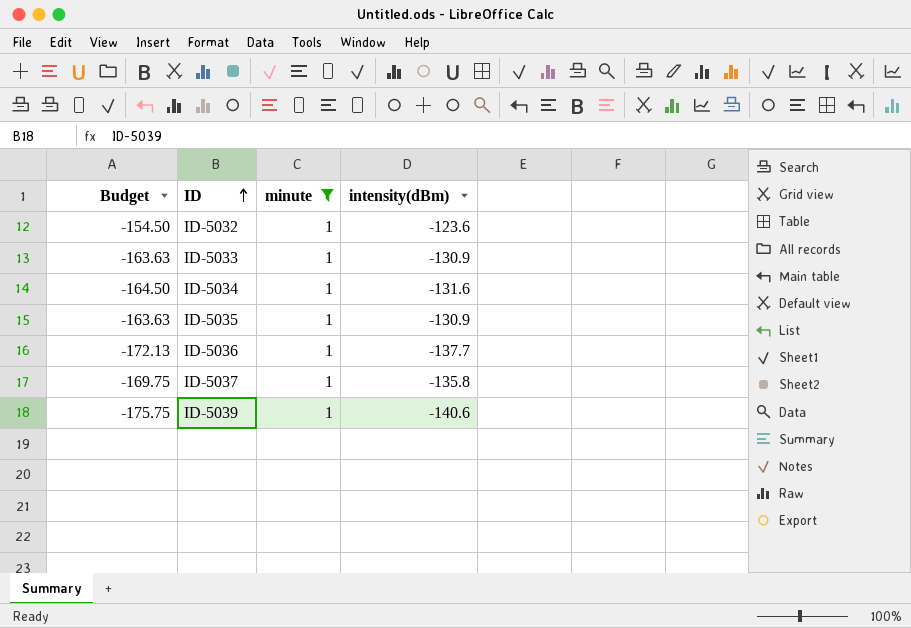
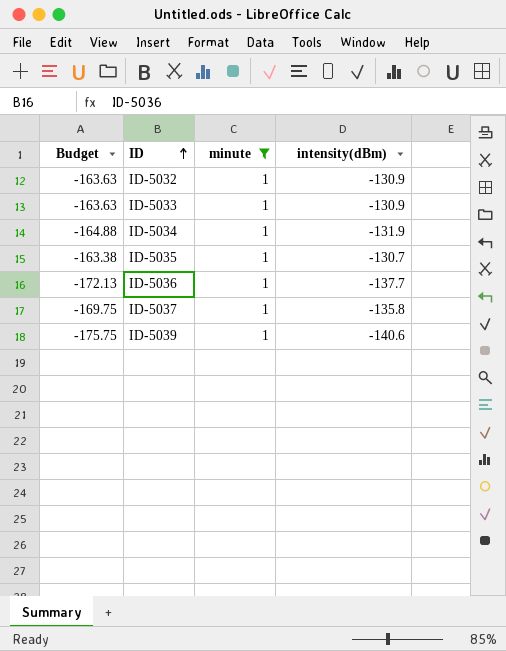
ID-5032 | Budget: -154.50 -> -163.63
ID-5032 | intensity(dBm): -123.6 -> -130.9
ID-5034 | Budget: -164.50 -> -164.88
ID-5034 | intensity(dBm): -131.6 -> -131.9
ID-5035 | Budget: -163.63 -> -163.38
ID-5035 | intensity(dBm): -130.9 -> -130.7

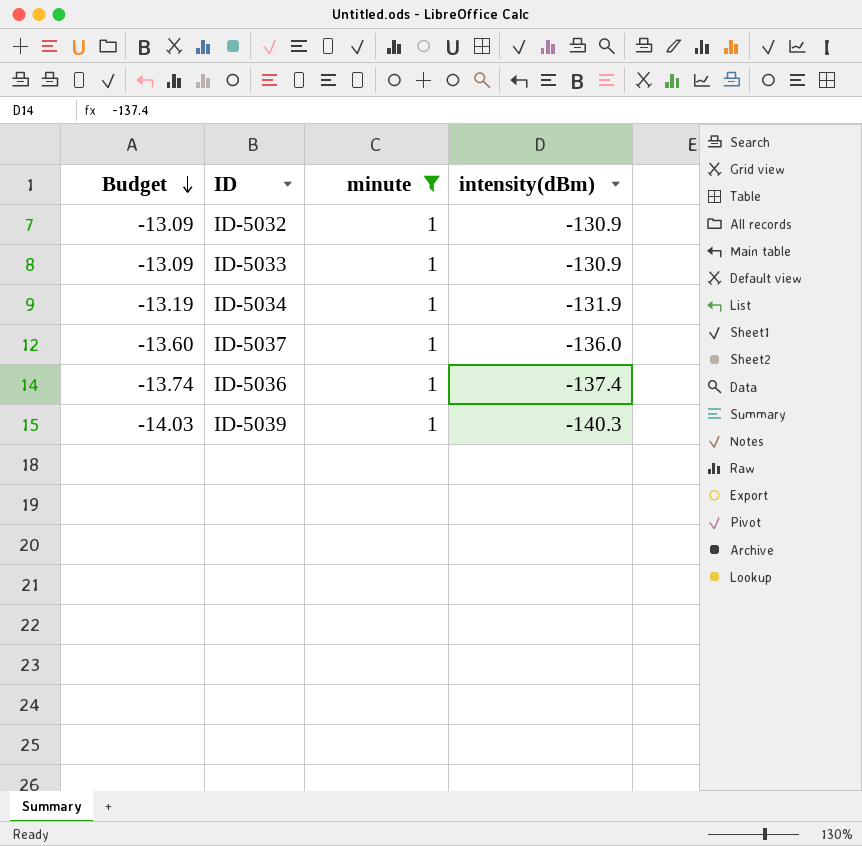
row order: ID ascending -> Budget descending
column Budget | formula: [intensity(dBm)] * 1.25 -> [intensity(dBm)] * 0.1
row ID-5035: -163.38 | 1 | -130.7 -> none
ID-5037 | intensity(dBm): -135.8 -> -136.0
ID-5036 | intensity(dBm): -137.7 -> -137.4
ID-5039 | intensity(dBm): -140.6 -> -140.3

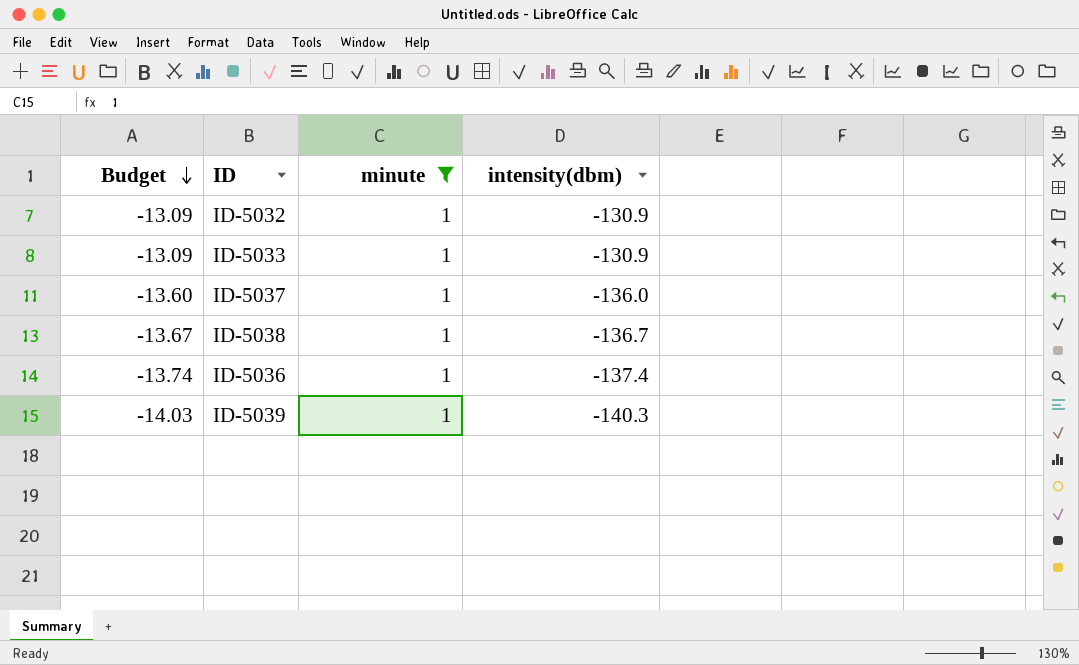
column name: intensity(dBm) -> intensity(dbm)
row ID-5034: -13.19 | 1 | -131.9 -> none
row ID-5038: none -> -13.67 | 1 | -136.7

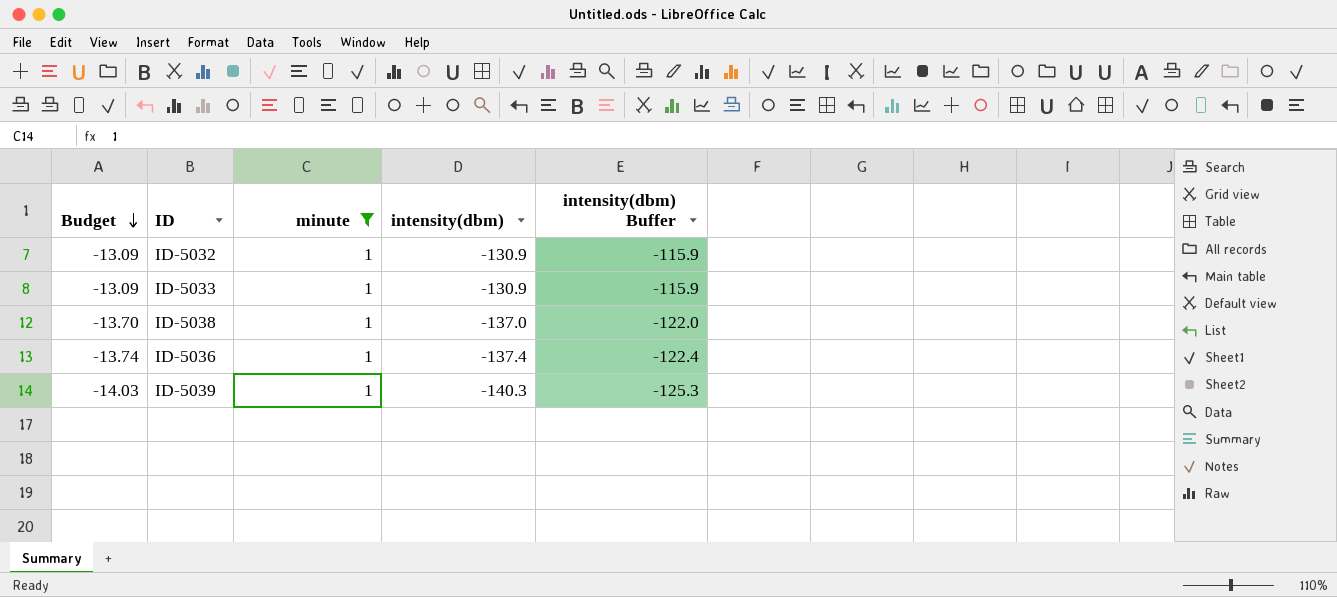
column intensity(dbm) Buffer | formula: none -> [intensity(dbm)] + 15
row ID-5037: -13.60 | 1 | -136.0 -> none
ID-5038 | Budget: -13.67 -> -13.70
ID-5038 | intensity(dbm): -136.7 -> -137.0

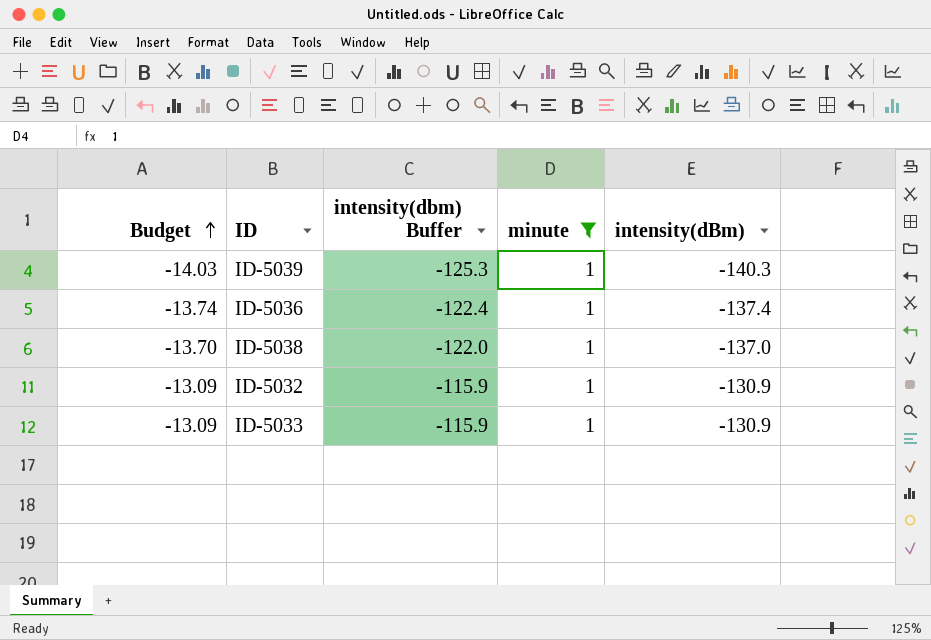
row order: Budget descending -> Budget ascending
column intensity(dbm) Buffer | position: 5 -> 3
column name: intensity(dbm) -> intensity(dBm)

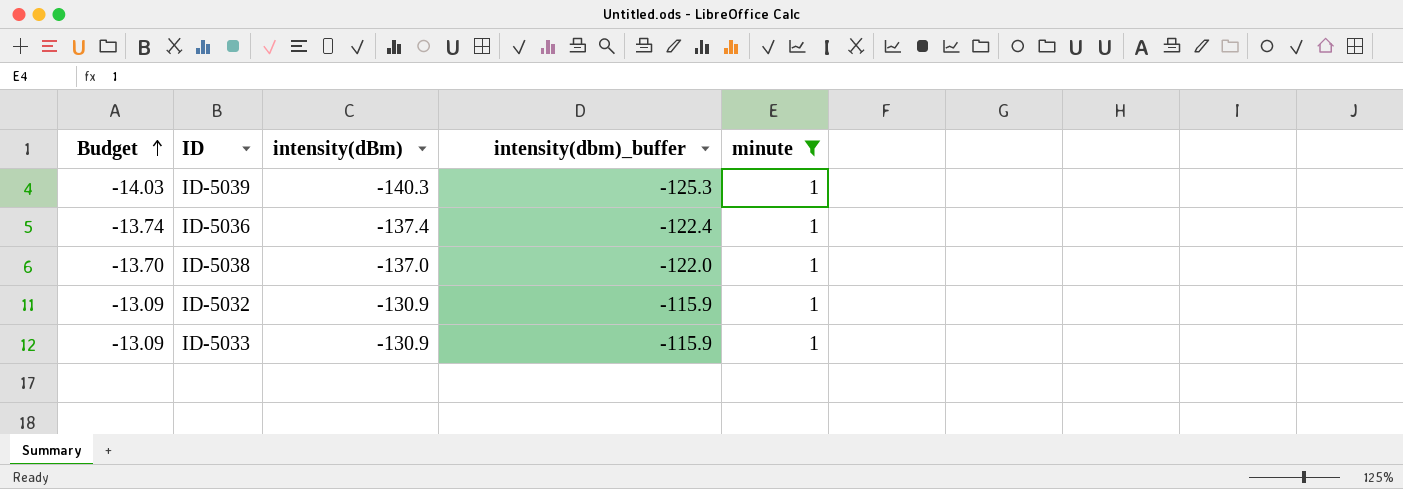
column intensity(dBm) | position: 5 -> 3
column name: intensity(dbm) Buffer -> intensity(dbm)_buffer

